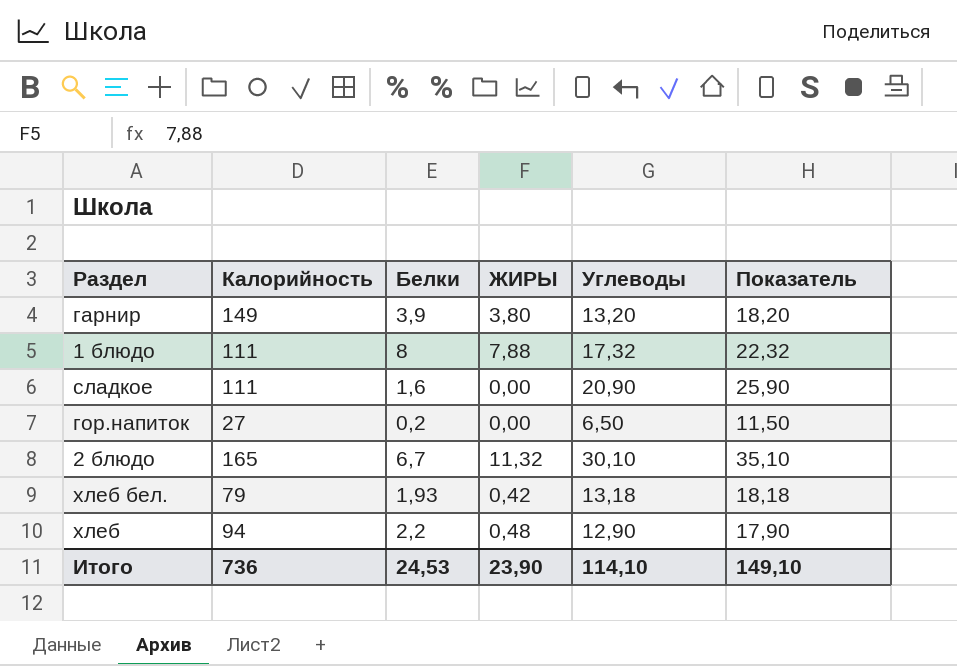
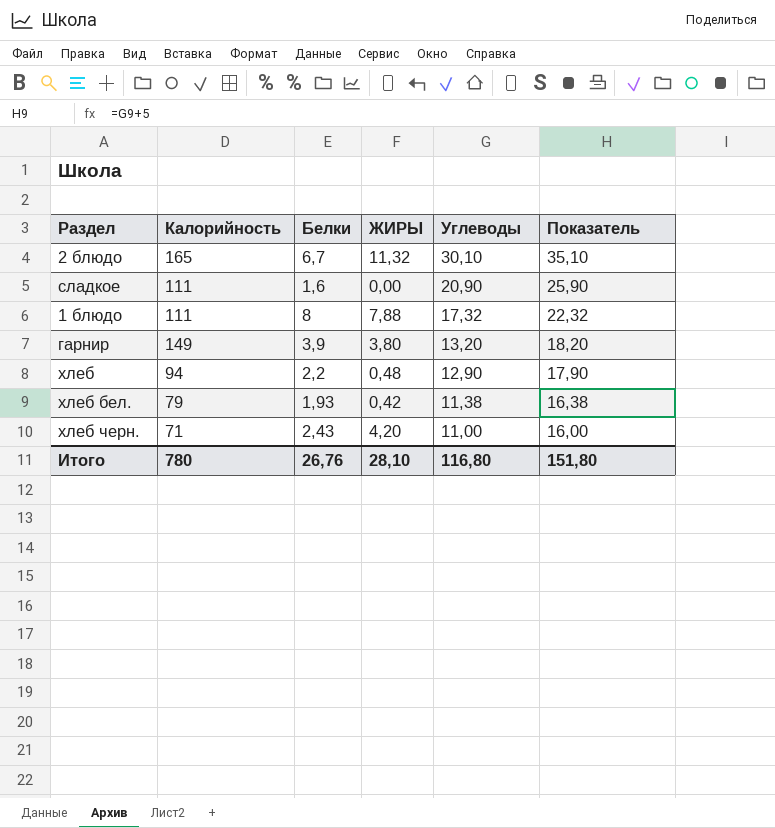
row order: none -> Углеводы descending
row гор.напиток: 27 | 0,2 | 0,00 | 6,50 | 11,50 -> none
хлеб бел. | Углеводы: 13,18 -> 11,38
хлеб бел. | Показатель: 18,18 -> 16,38
row хлеб черн.: none -> 71 | 2,43 | 4,20 | 11,00 | 16,00
Итого | Калорийность: 736 -> 780
Итого | Белки: 24,53 -> 26,76
Итого | ЖИРЫ: 23,90 -> 28,10
Итого | Углеводы: 114,10 -> 116,80
Итого | Показатель: 149,10 -> 151,80

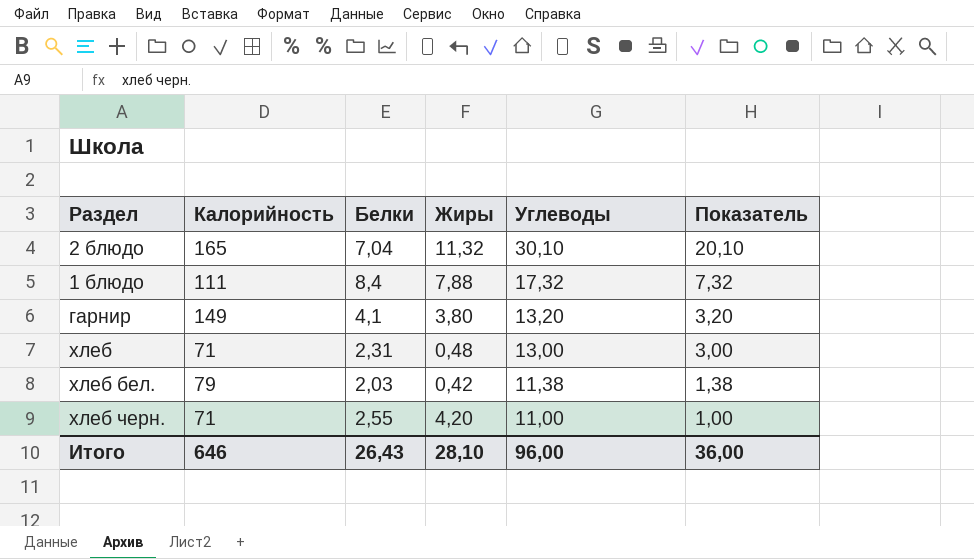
column name: ЖИРЫ -> Жиры
column Показатель | formula: [Углеводы] + 5 -> [Углеводы] - 10
row сладкое: 111 | 1,6 | 0,00 | 20,90 | 25,90 -> none
2 блюдо | Белки: 6,7 -> 7,04
1 блюдо | Белки: 8 -> 8,4
гарнир | Белки: 3,9 -> 4,1
хлеб | Калорийность: 94 -> 71
хлеб | Белки: 2,2 -> 2,31
хлеб | Углеводы: 12,90 -> 13,00
хлеб бел. | Белки: 1,93 -> 2,03
хлеб черн. | Белки: 2,43 -> 2,55
Итого | Калорийность: 780 -> 646
Итого | Белки: 26,76 -> 26,43
Итого | Углеводы: 116,80 -> 96,00
Итого | Показатель: 151,80 -> 36,00

